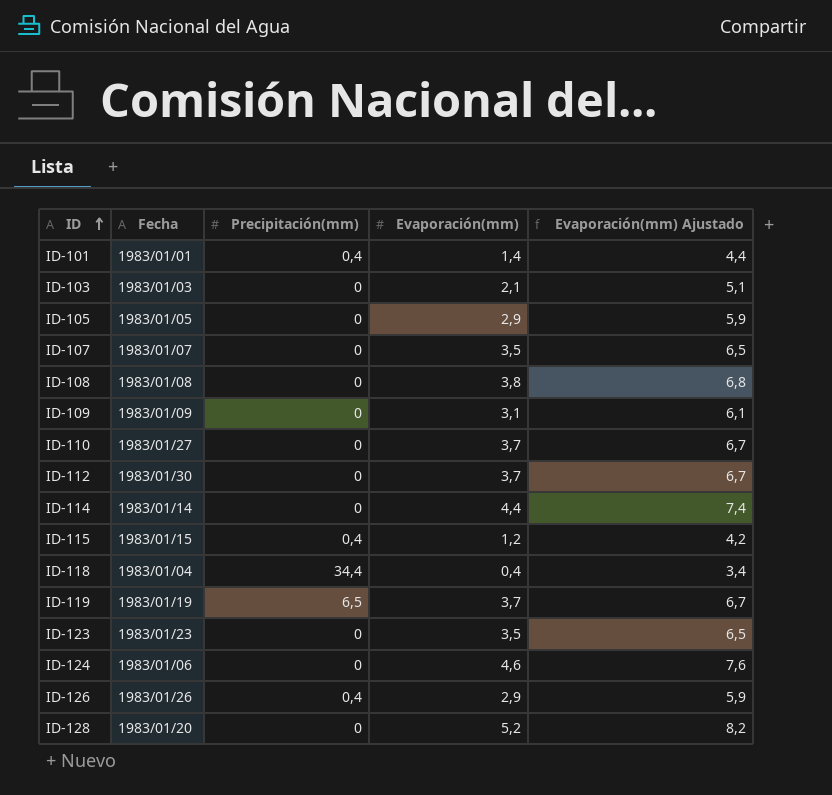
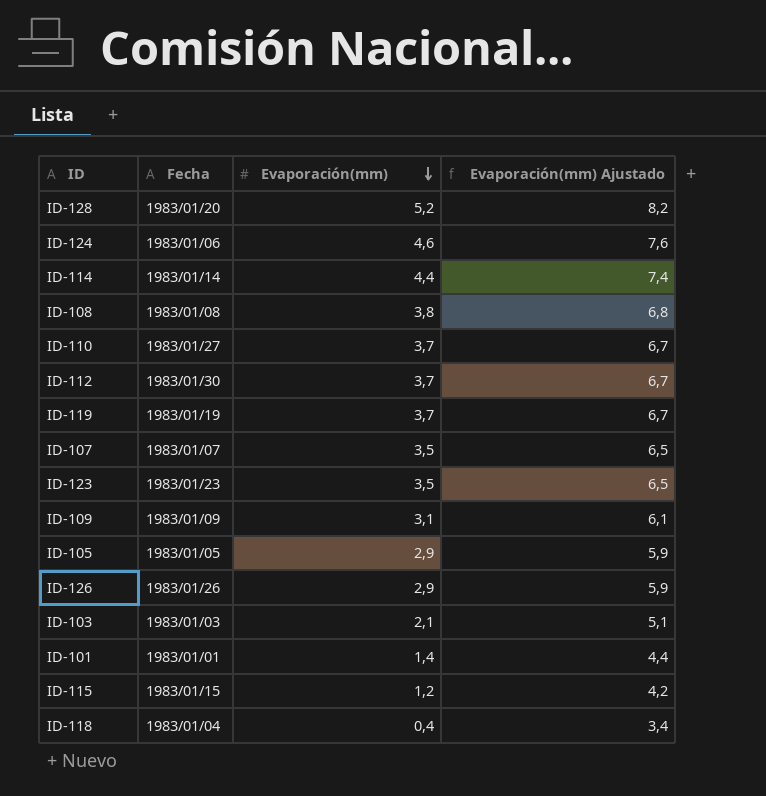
row order: ID ascending -> Evaporación(mm) descending
column Precipitación(mm) | position: 3 -> none

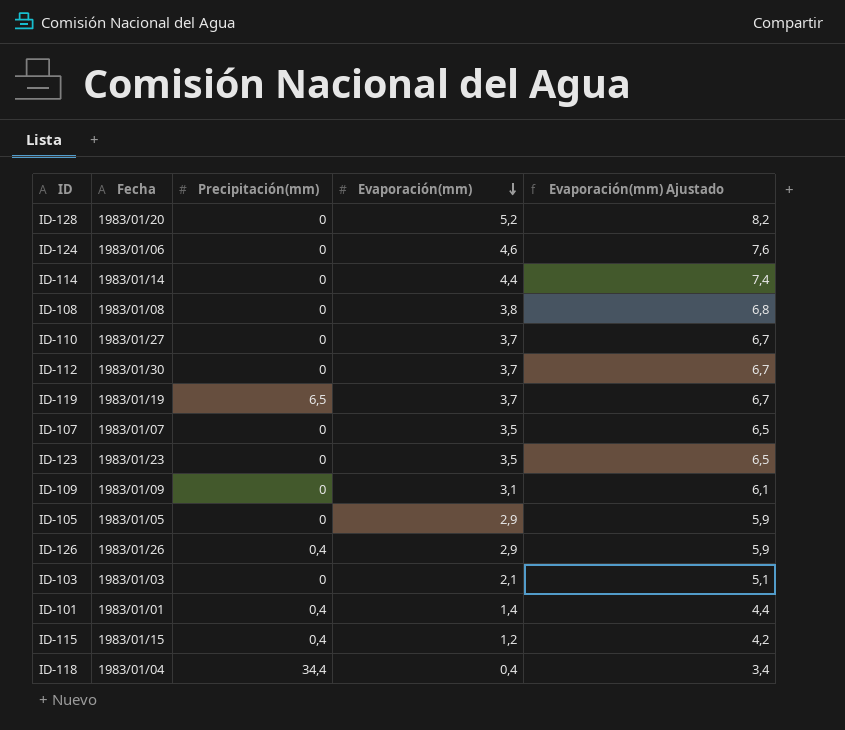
column Precipitación(mm) | position: none -> 3

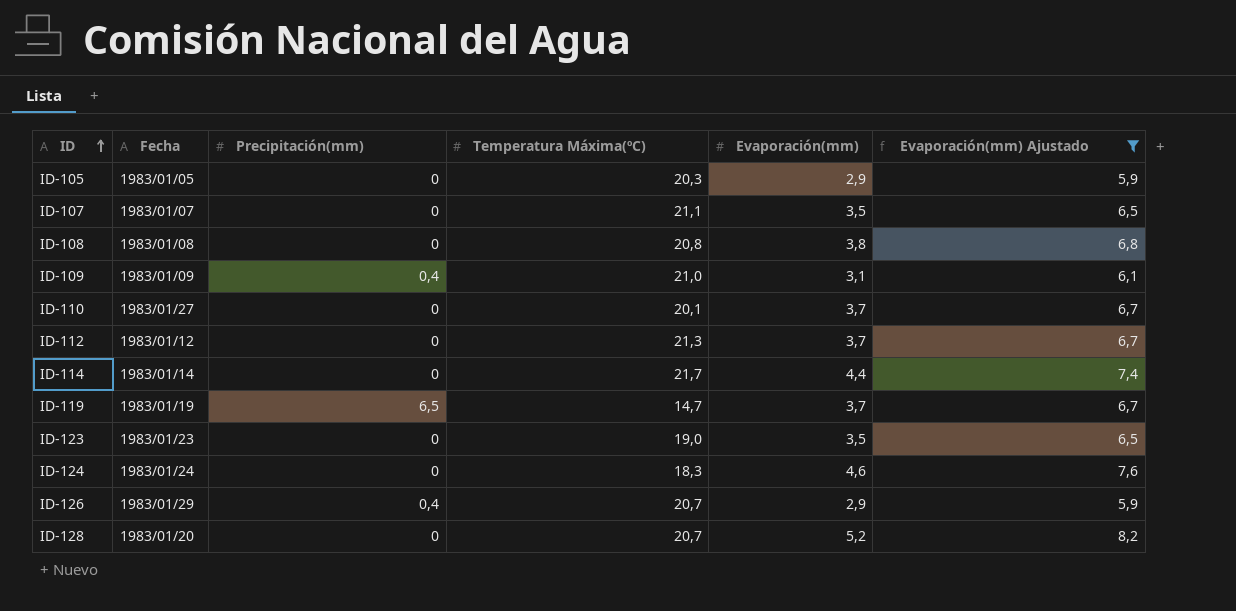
filter: none -> Evaporación(mm) Ajustado >= 5,9
row order: Evaporación(mm) descending -> ID ascending
column Temperatura Máxima(ºC) | position: none -> 4
ID-109 | Precipitación(mm): 0 -> 0,4
ID-112 | Fecha: 1983/01/30 -> 1983/01/12
ID-124 | Fecha: 1983/01/06 -> 1983/01/24
ID-126 | Fecha: 1983/01/26 -> 1983/01/29

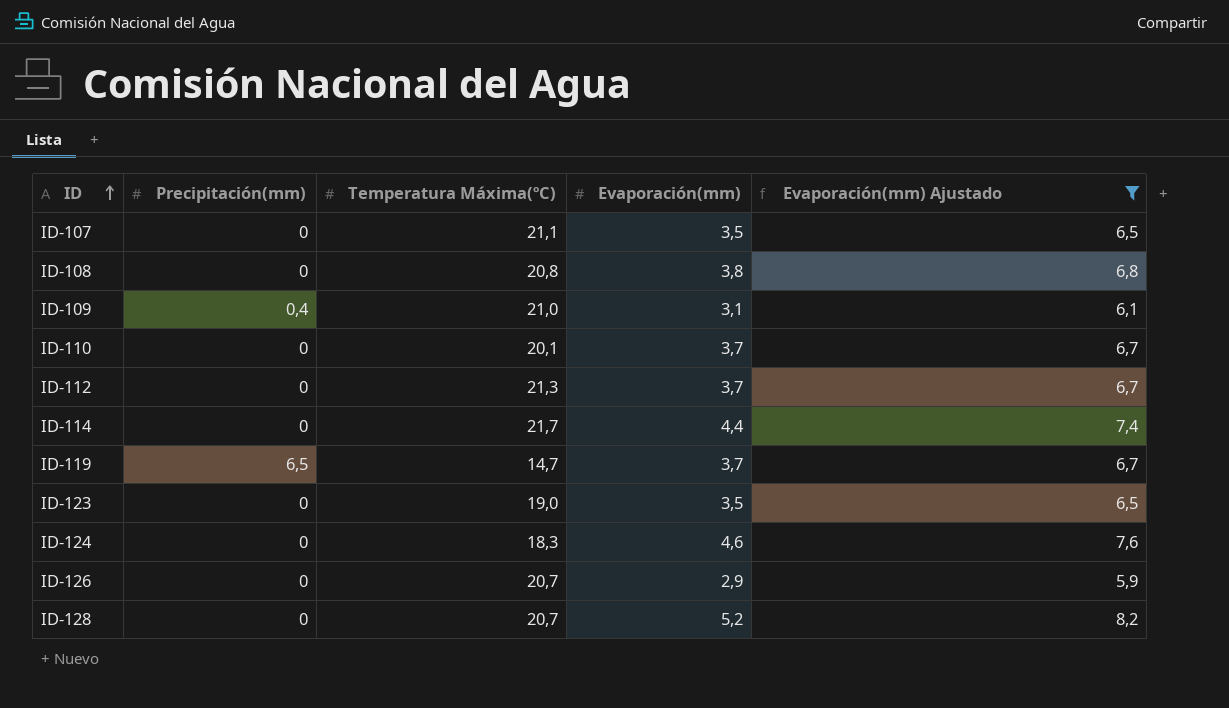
column Fecha | position: 2 -> none
row ID-105: 1983/01/05 | 0 | 20,3 | 2,9 | 5,9 -> none
ID-126 | Precipitación(mm): 0,4 -> 0

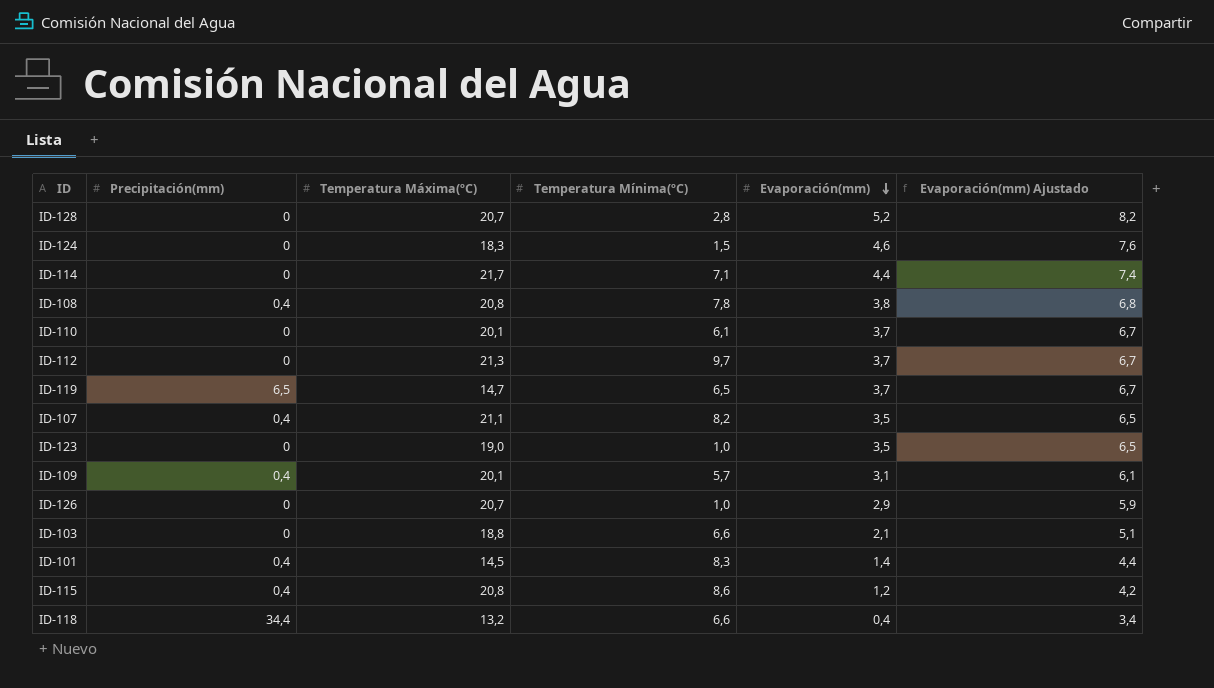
filter: Evaporación(mm) Ajustado >= 5,9 -> none
row order: ID ascending -> Evaporación(mm) descending
column Temperatura Mínima(ºC) | position: none -> 4
ID-108 | Precipitación(mm): 0 -> 0,4
ID-107 | Precipitación(mm): 0 -> 0,4
ID-109 | Temperatura Máxima(ºC): 21,0 -> 20,1

